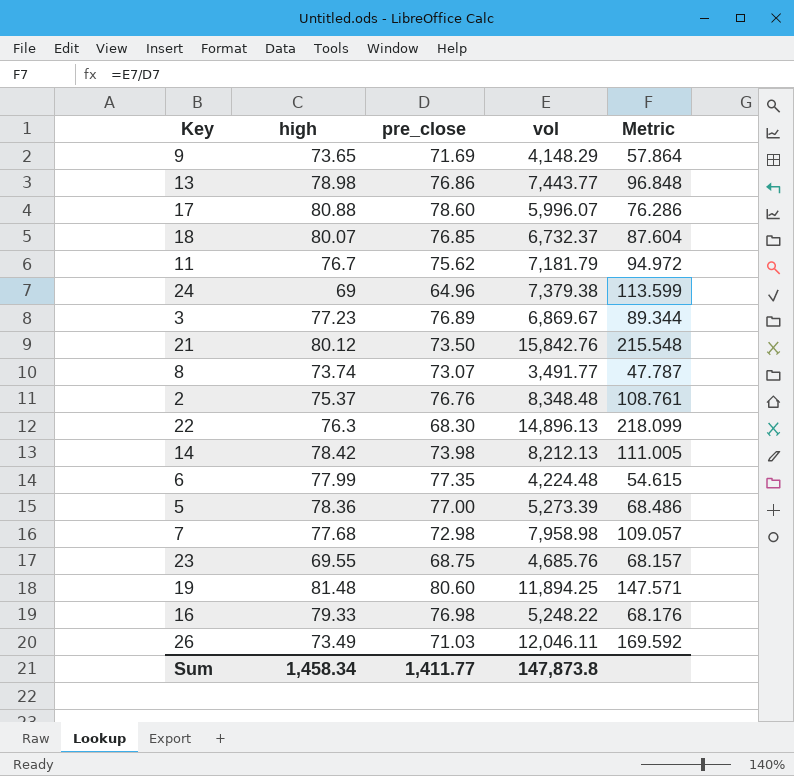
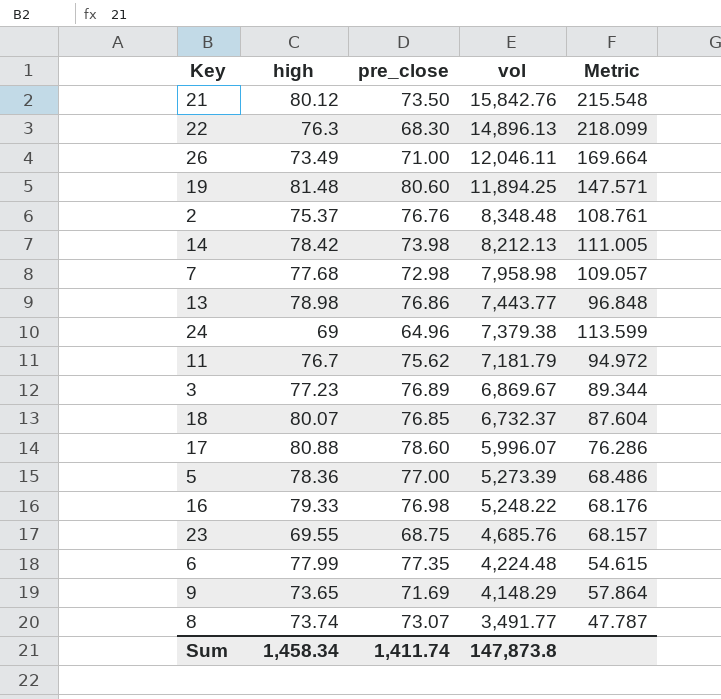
row order: none -> vol descending
26 | pre_close: 71.03 -> 71.00
26 | Metric: 169.592 -> 169.664
Sum | pre_close: 1,411.77 -> 1,411.74

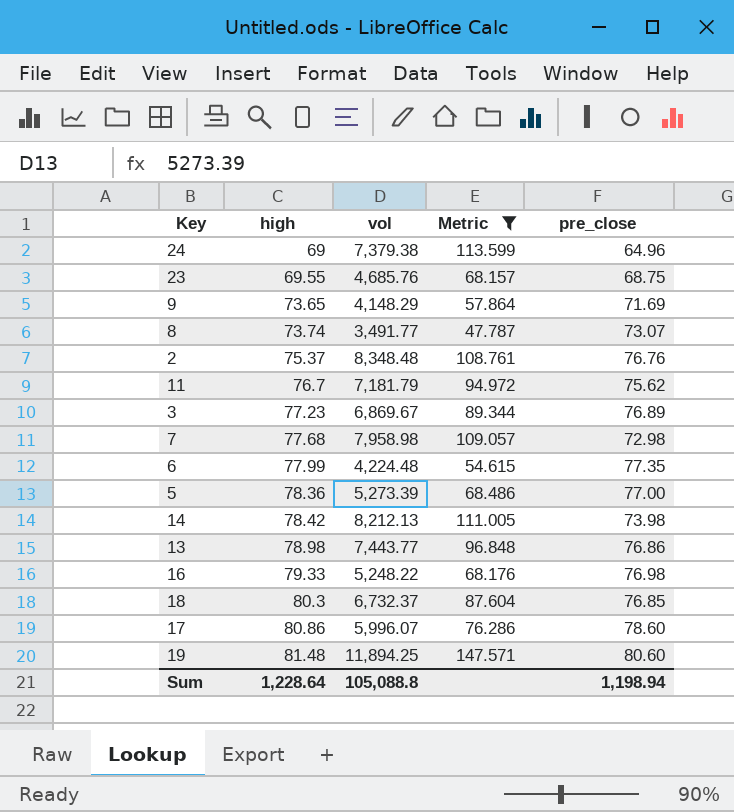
filter: none -> Metric <= 147.571
row order: vol descending -> high ascending
column pre_close | position: 3 -> 5
18 | high: 80.07 -> 80.3
17 | high: 80.88 -> 80.86
Sum | high: 1,458.34 -> 1,228.64
Sum | vol: 147,873.8 -> 105,088.8
Sum | pre_close: 1,411.74 -> 1,198.94

